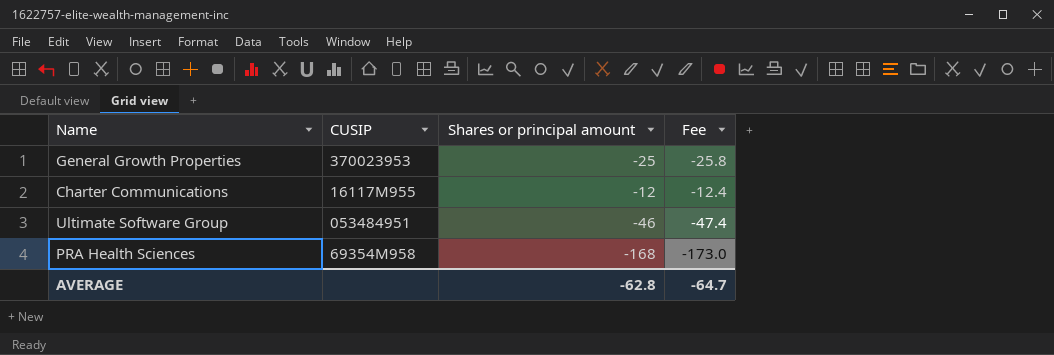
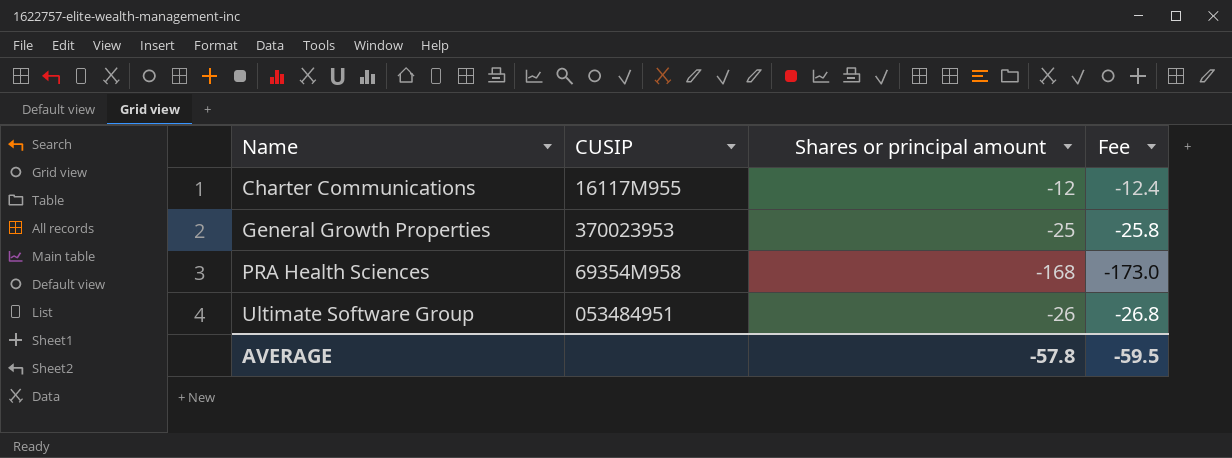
row order: none -> Name ascending
Ultimate Software Group | Shares or principal amount: -46 -> -26
Ultimate Software Group | Fee: -47.4 -> -26.8
AVERAGE | Shares or principal amount: -62.8 -> -57.8
AVERAGE | Fee: -64.7 -> -59.5

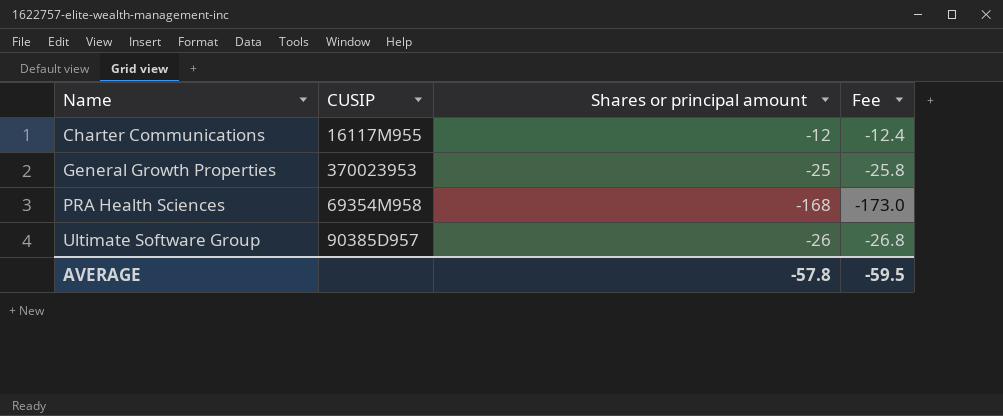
Ultimate Software Group | CUSIP: 053484951 -> 90385D957

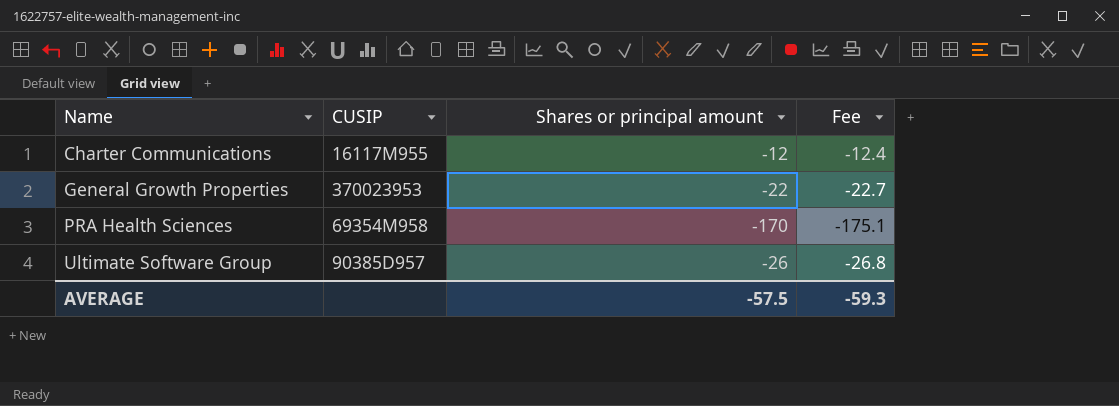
General Growth Properties | Shares or principal amount: -25 -> -22
General Growth Properties | Fee: -25.8 -> -22.7
PRA Health Sciences | Shares or principal amount: -168 -> -170
PRA Health Sciences | Fee: -173.0 -> -175.1
AVERAGE | Shares or principal amount: -57.8 -> -57.5
AVERAGE | Fee: -59.5 -> -59.3

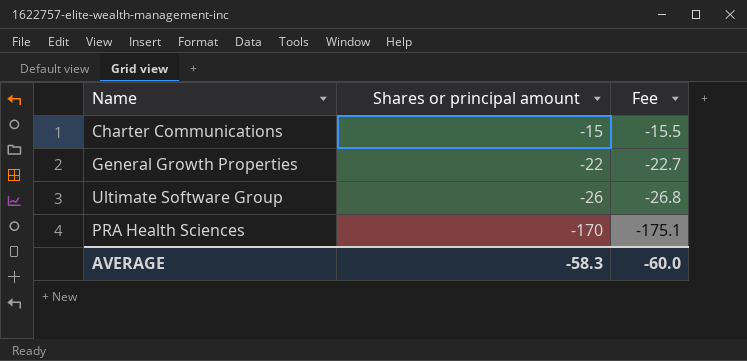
row order: Name ascending -> Shares or principal amount descending
column CUSIP | position: 2 -> none
Charter Communications | Shares or principal amount: -12 -> -15
Charter Communications | Fee: -12.4 -> -15.5
AVERAGE | Shares or principal amount: -57.5 -> -58.3
AVERAGE | Fee: -59.3 -> -60.0

